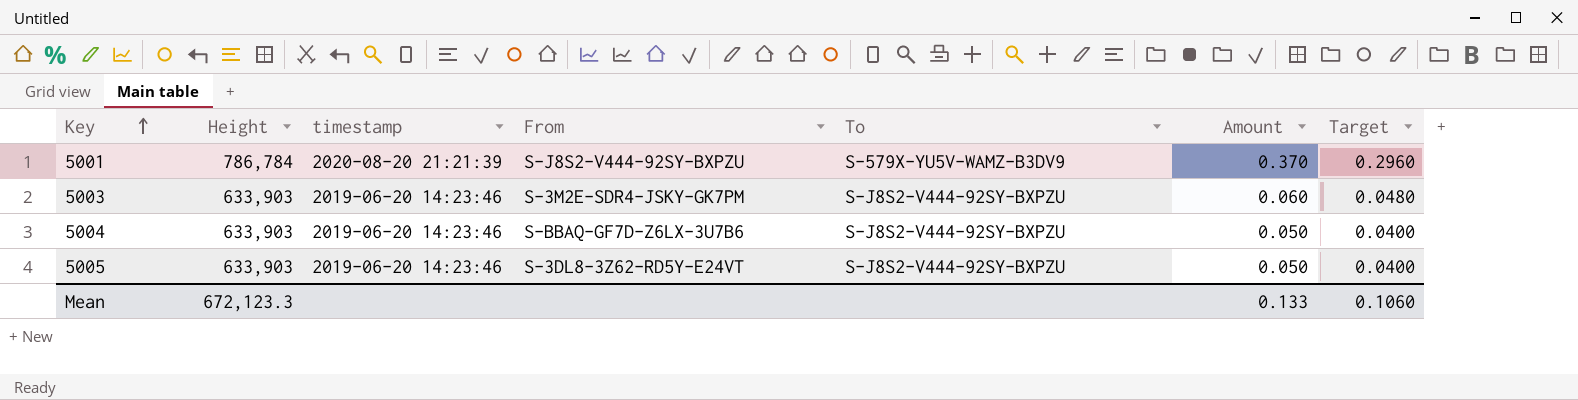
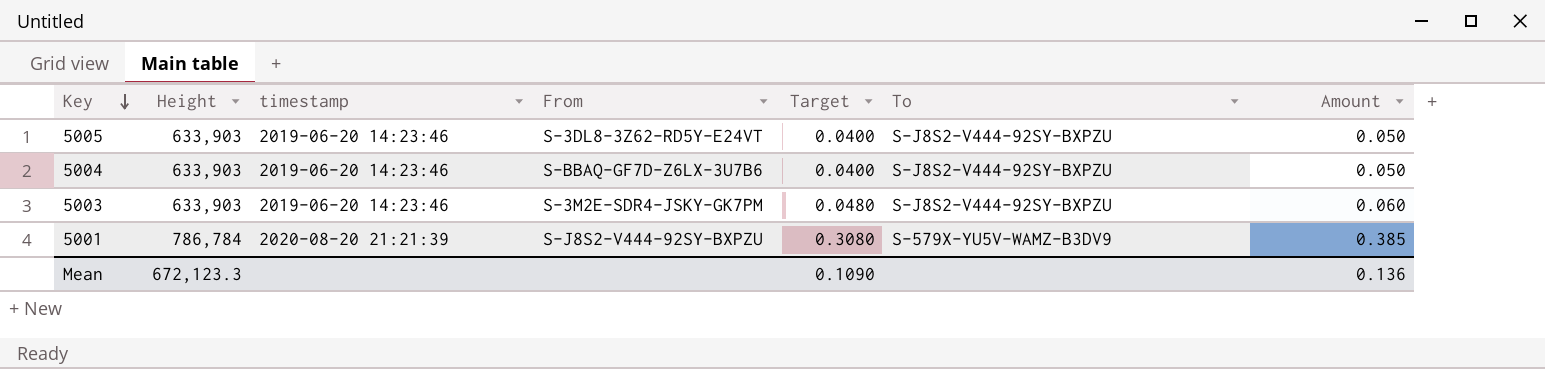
row order: Key ascending -> Key descending
column Target | position: 7 -> 5
5001 | Target: 0.2960 -> 0.3080
5001 | Amount: 0.370 -> 0.385
Mean | Target: 0.1060 -> 0.1090
Mean | Amount: 0.133 -> 0.136

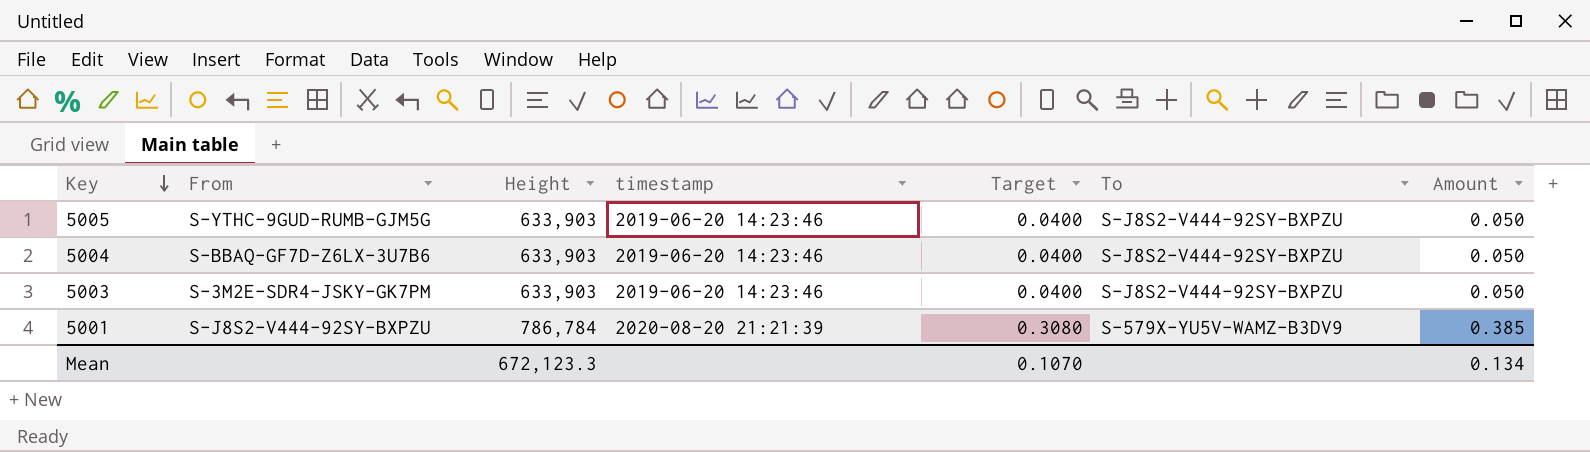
column From | position: 4 -> 2
5005 | From: S-3DL8-3Z62-RD5Y-E24VT -> S-YTHC-9GUD-RUMB-GJM5G
5003 | Target: 0.0480 -> 0.0400
5003 | Amount: 0.060 -> 0.050
Mean | Target: 0.1090 -> 0.1070
Mean | Amount: 0.136 -> 0.134

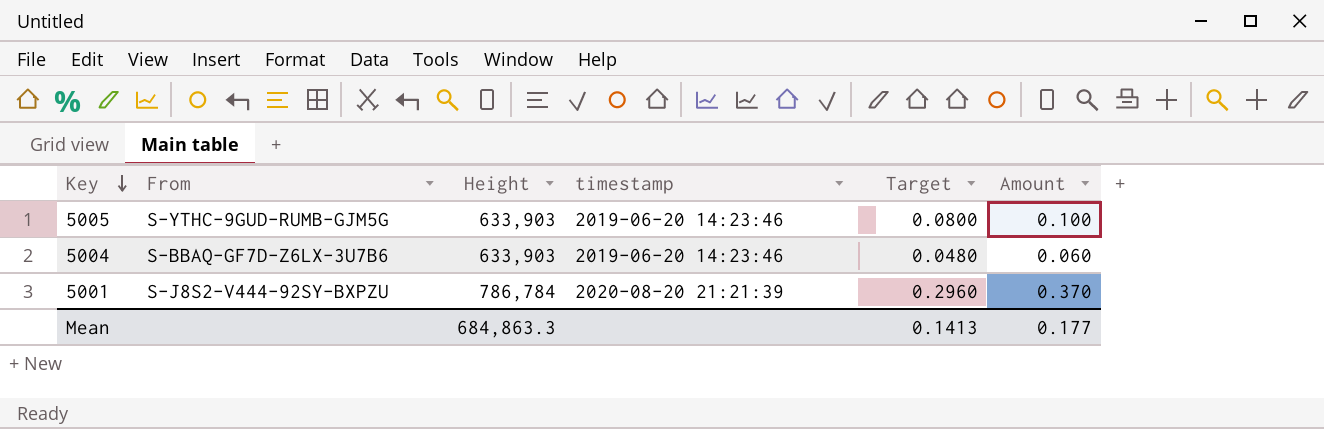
column To | position: 6 -> none
row 5003: S-3M2E-SDR4-JSKY-GK7PM | 633,903 | 2019-06-20 14:23:46 | 0.0400 | S-J8S2-V444-92SY-BXPZU | 0.050 -> none
5005 | Target: 0.0400 -> 0.0800
5005 | Amount: 0.050 -> 0.100
5004 | Target: 0.0400 -> 0.0480
5004 | Amount: 0.050 -> 0.060
5001 | Target: 0.3080 -> 0.2960
5001 | Amount: 0.385 -> 0.370
Mean | Height: 672,123.3 -> 684,863.3
Mean | Target: 0.1070 -> 0.1413
Mean | Amount: 0.134 -> 0.177

